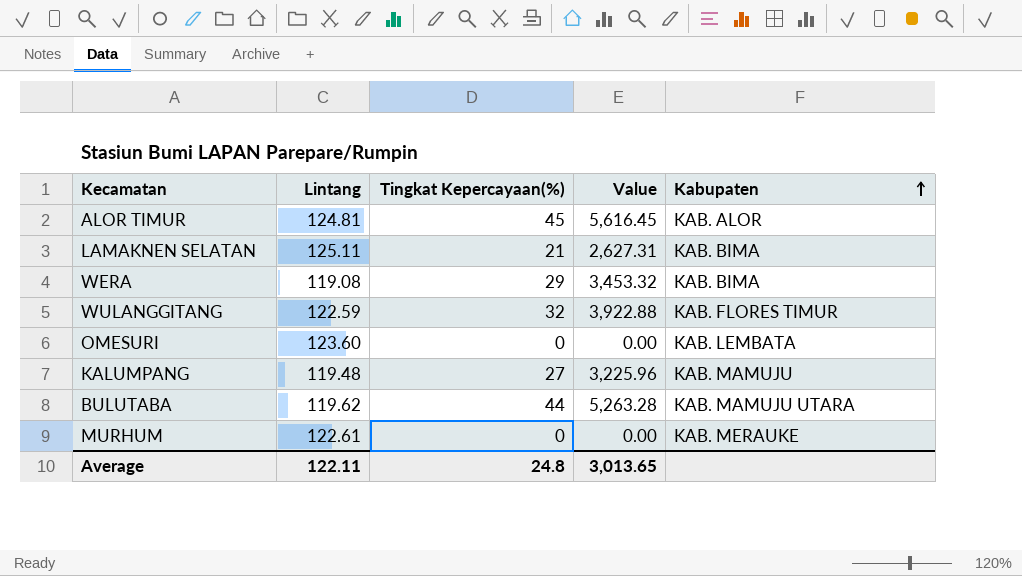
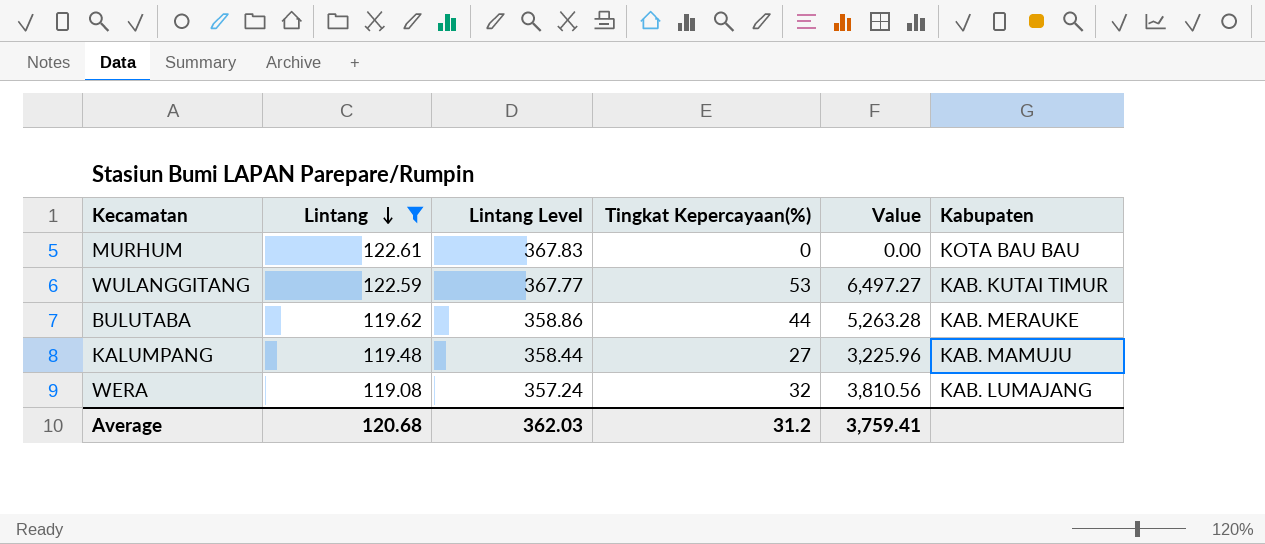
filter: none -> Lintang <= 122.61
row order: Kabupaten ascending -> Lintang descending
column Lintang Level | formula: none -> [Lintang] * 3
MURHUM | Kabupaten: KAB. MERAUKE -> KOTA BAU BAU
WULANGGITANG | Tingkat Kepercayaan(%): 32 -> 53
WULANGGITANG | Value: 3,922.88 -> 6,497.27
WULANGGITANG | Kabupaten: KAB. FLORES TIMUR -> KAB. KUTAI TIMUR
BULUTABA | Kabupaten: KAB. MAMUJU UTARA -> KAB. MERAUKE
WERA | Tingkat Kepercayaan(%): 29 -> 32
WERA | Value: 3,453.32 -> 3,810.56
WERA | Kabupaten: KAB. BIMA -> KAB. LUMAJANG
Average | Lintang: 122.11 -> 120.68
Average | Tingkat Kepercayaan(%): 24.8 -> 31.2
Average | Value: 3,013.65 -> 3,759.41

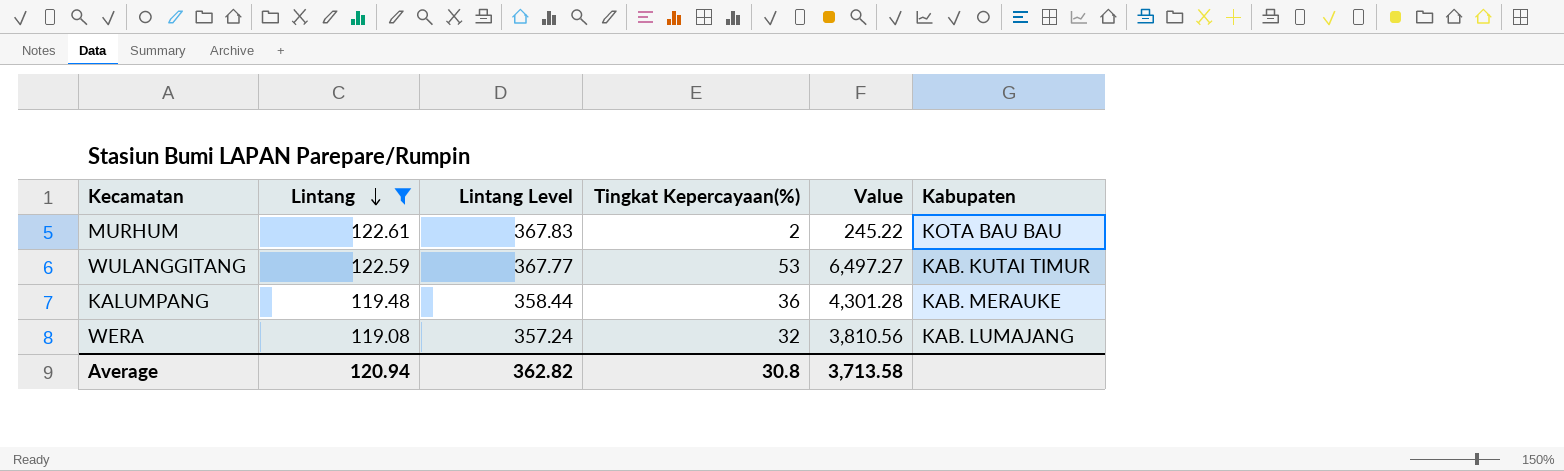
row BULUTABA: 119.62 | 358.86 | 44 | 5,263.28 | KAB. MERAUKE -> none
MURHUM | Tingkat Kepercayaan(%): 0 -> 2
MURHUM | Value: 0.00 -> 245.22
KALUMPANG | Tingkat Kepercayaan(%): 27 -> 36
KALUMPANG | Value: 3,225.96 -> 4,301.28
KALUMPANG | Kabupaten: KAB. MAMUJU -> KAB. MERAUKE
Average | Lintang: 120.68 -> 120.94
Average | Lintang Level: 362.03 -> 362.82
Average | Tingkat Kepercayaan(%): 31.2 -> 30.8
Average | Value: 3,759.41 -> 3,713.58

